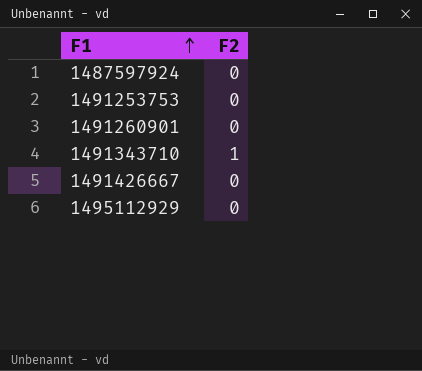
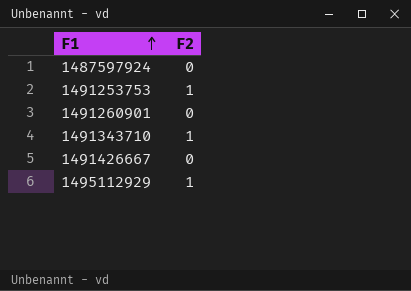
1491253753 | F2: 0 -> 1
1495112929 | F2: 0 -> 1

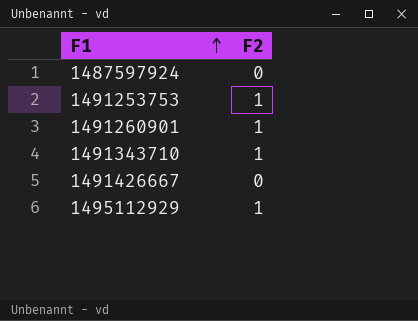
1491260901 | F2: 0 -> 1

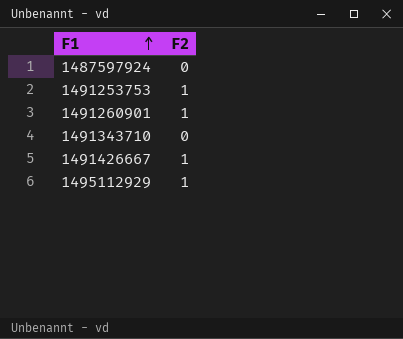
1491343710 | F2: 1 -> 0
1491426667 | F2: 0 -> 1

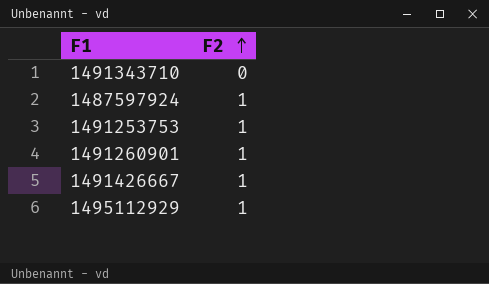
row order: F1 ascending -> F2 ascending
1487597924 | F2: 0 -> 1

